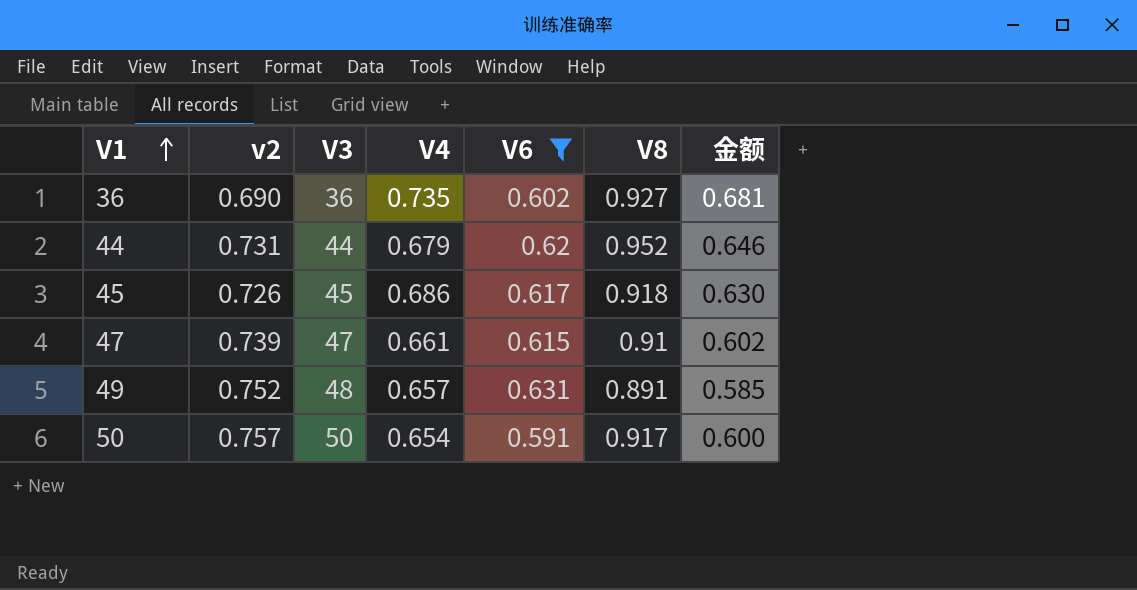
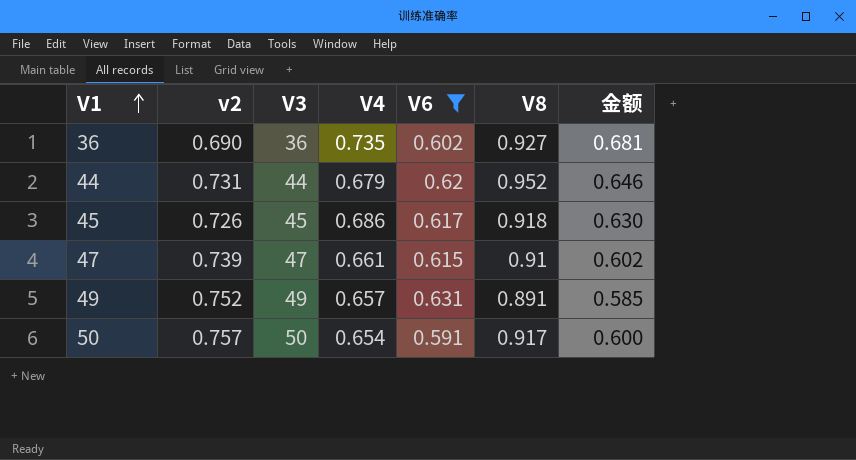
49 | V3: 48 -> 49

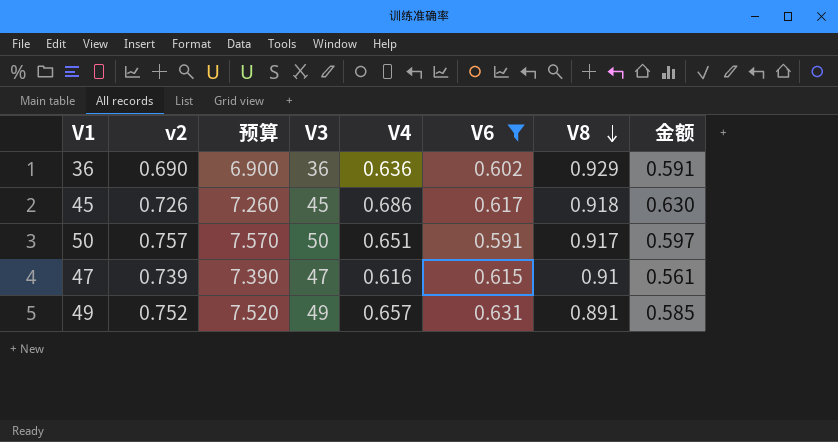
row order: V1 ascending -> V8 descending
column 预算 | formula: none -> [v2] * 10
row 44: 0.731 | 44 | 0.679 | 0.62 | 0.952 | 0.646 -> none
36 | V4: 0.735 -> 0.636
36 | V8: 0.927 -> 0.929
36 | 金额: 0.681 -> 0.591
50 | V4: 0.654 -> 0.651
50 | 金额: 0.600 -> 0.597
47 | V4: 0.661 -> 0.616
47 | 金额: 0.602 -> 0.561

